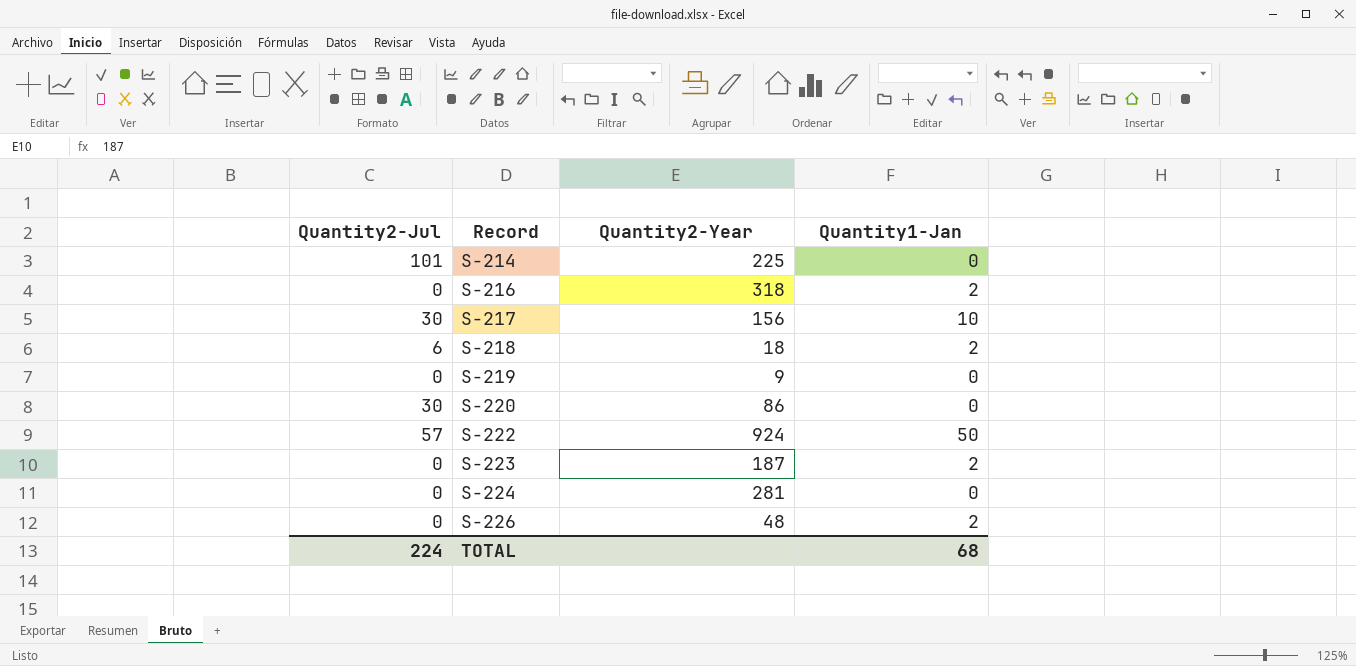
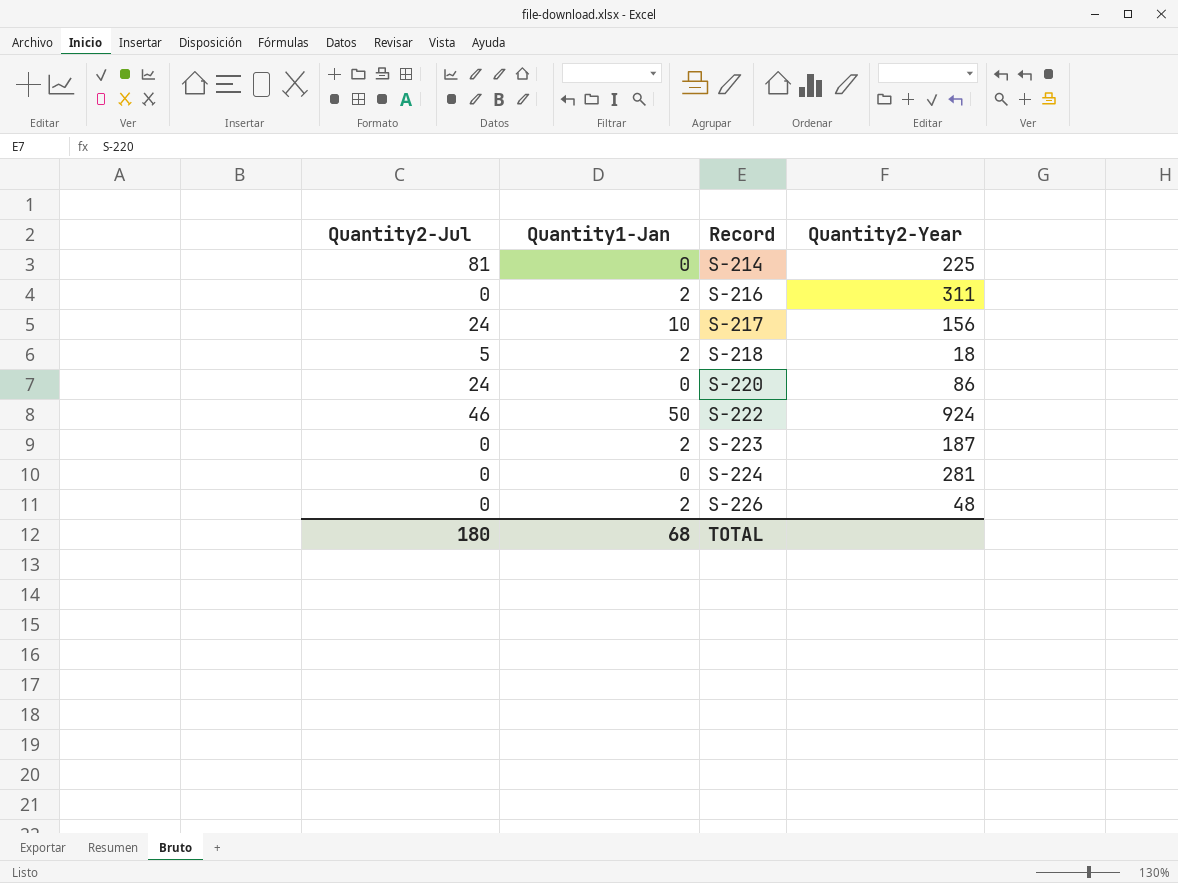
column Quantity1-Jan | position: 4 -> 2
row S-219: 0 | 9 | 0 -> none
S-214 | Quantity2-Jul: 101 -> 81
S-216 | Quantity2-Year: 318 -> 311
S-217 | Quantity2-Jul: 30 -> 24
S-218 | Quantity2-Jul: 6 -> 5
S-220 | Quantity2-Jul: 30 -> 24
S-222 | Quantity2-Jul: 57 -> 46
TOTAL | Quantity2-Jul: 224 -> 180

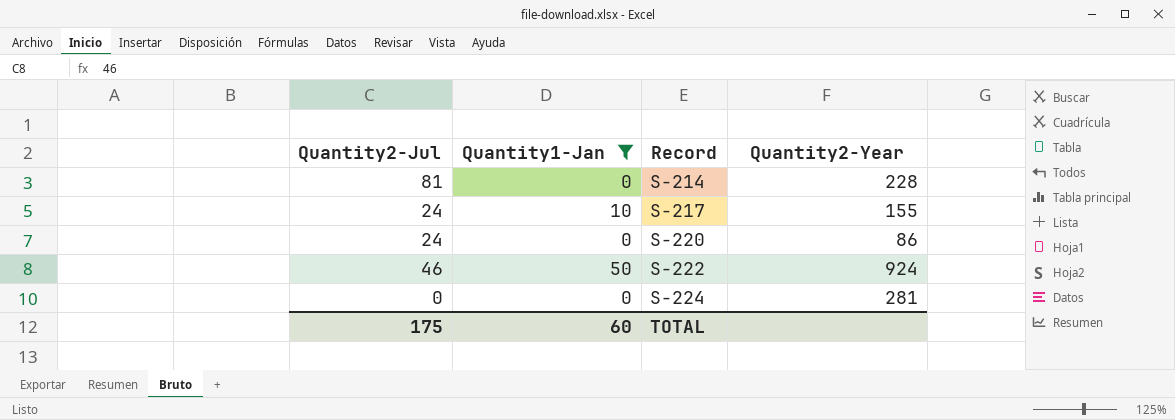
filter: none -> Quantity1-Jan != 2
S-214 | Quantity2-Year: 225 -> 228
S-217 | Quantity2-Year: 156 -> 155
TOTAL | Quantity2-Jul: 180 -> 175
TOTAL | Quantity1-Jan: 68 -> 60

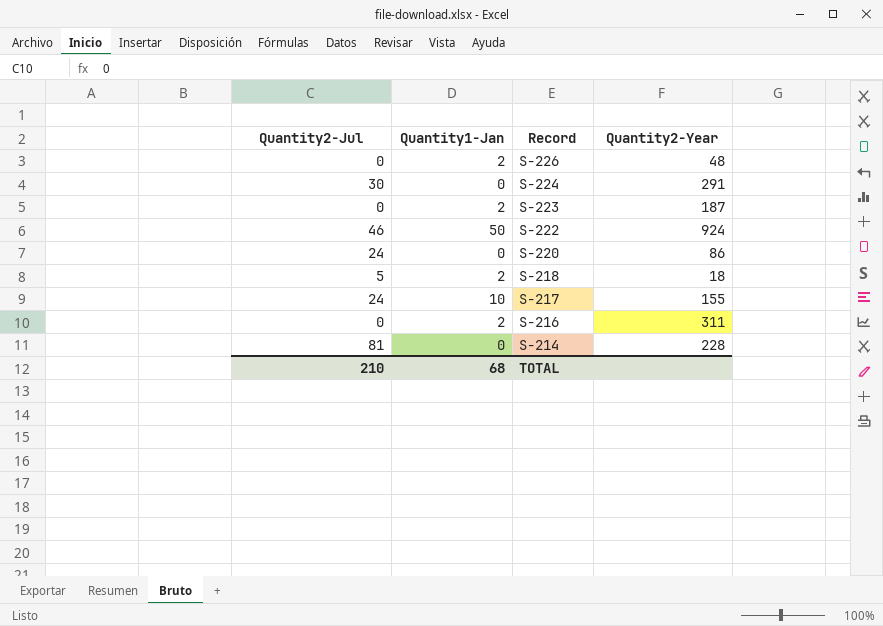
filter: Quantity1-Jan != 2 -> none
row order: Record ascending -> Record descending
S-224 | Quantity2-Jul: 0 -> 30
S-224 | Quantity2-Year: 281 -> 291
TOTAL | Quantity2-Jul: 175 -> 210
TOTAL | Quantity1-Jan: 60 -> 68

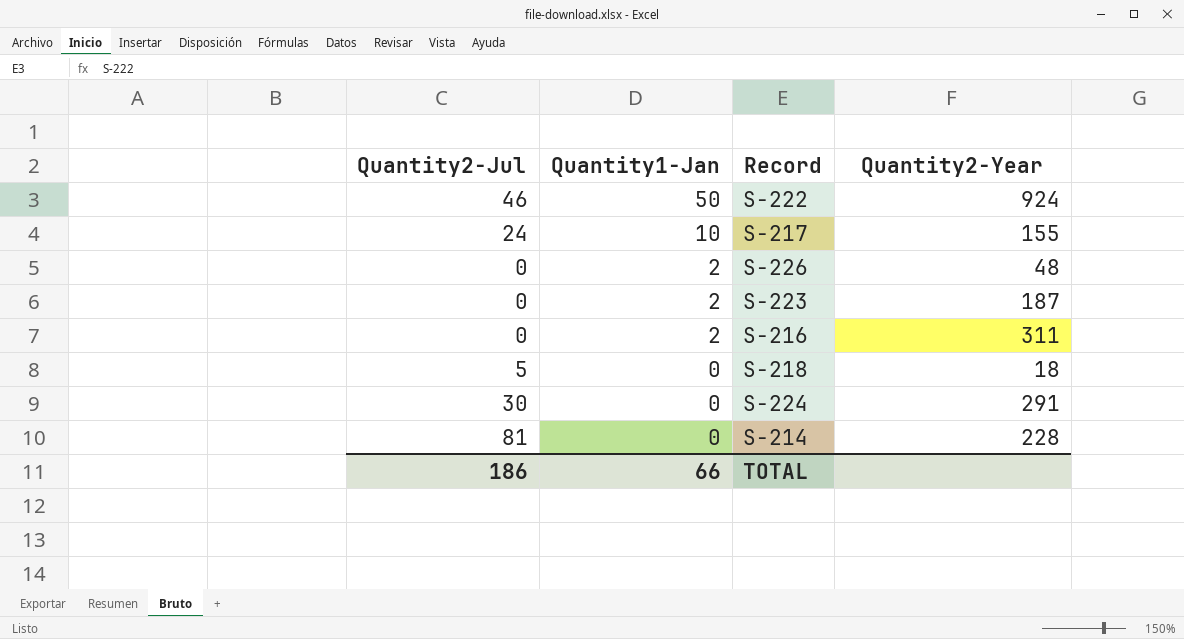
row order: Record descending -> Quantity1-Jan descending
row S-220: 24 | 0 | 86 -> none
S-218 | Quantity1-Jan: 2 -> 0
TOTAL | Quantity2-Jul: 210 -> 186
TOTAL | Quantity1-Jan: 68 -> 66

